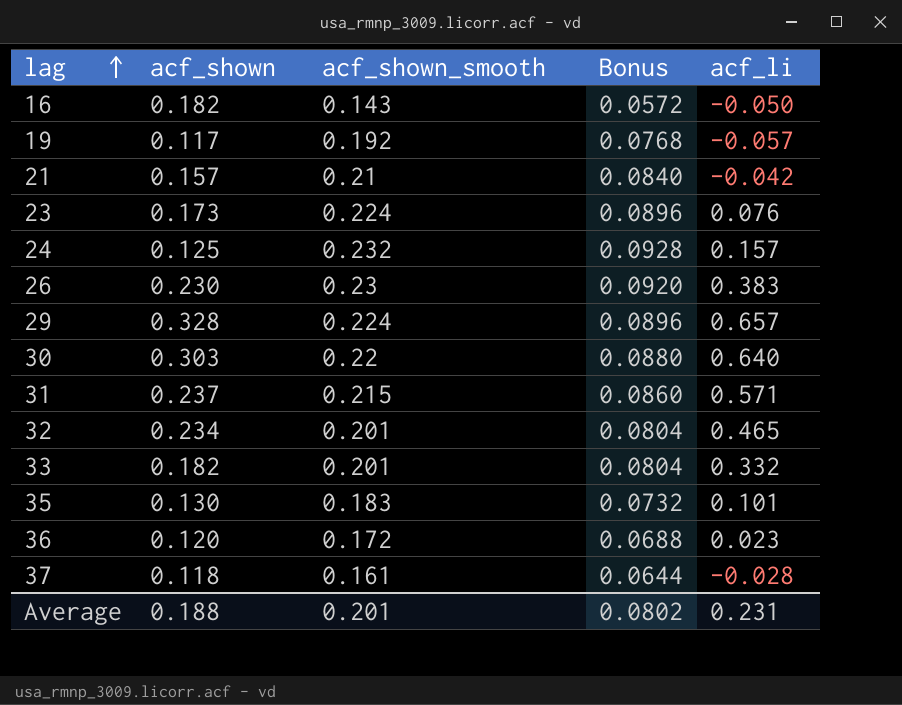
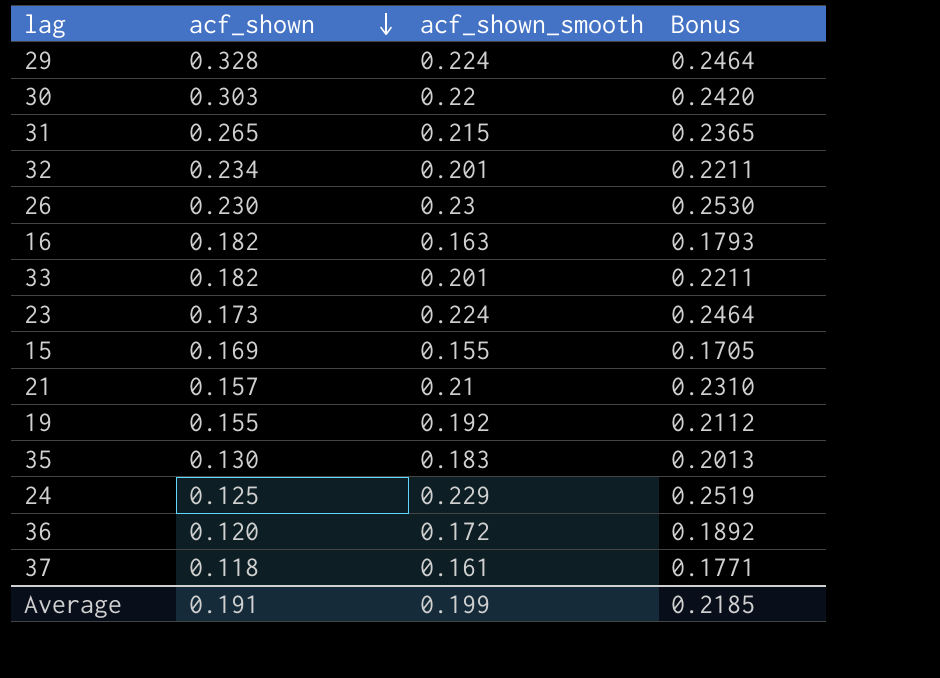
row order: lag ascending -> acf_shown descending
column acf_li | position: 5 -> none
column Bonus | formula: [acf_shown_smooth] * 0.4 -> [acf_shown_smooth] * 1.1
31 | acf_shown: 0.237 -> 0.265
16 | acf_shown_smooth: 0.143 -> 0.163
row 15: none -> 0.169 | 0.155 | 0.1705
19 | acf_shown: 0.117 -> 0.155
24 | acf_shown_smooth: 0.232 -> 0.229
Average | acf_shown: 0.188 -> 0.191
Average | acf_shown_smooth: 0.201 -> 0.199
Average | Bonus: 0.0802 -> 0.2185

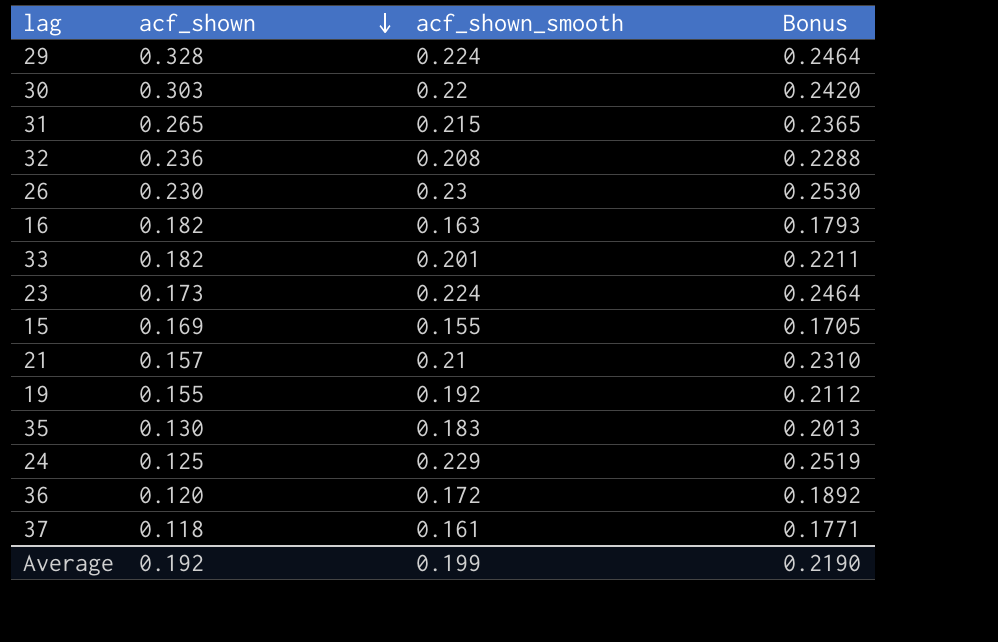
32 | acf_shown: 0.234 -> 0.236
32 | acf_shown_smooth: 0.201 -> 0.208
32 | Bonus: 0.2211 -> 0.2288
Average | acf_shown: 0.191 -> 0.192
Average | Bonus: 0.2185 -> 0.2190

